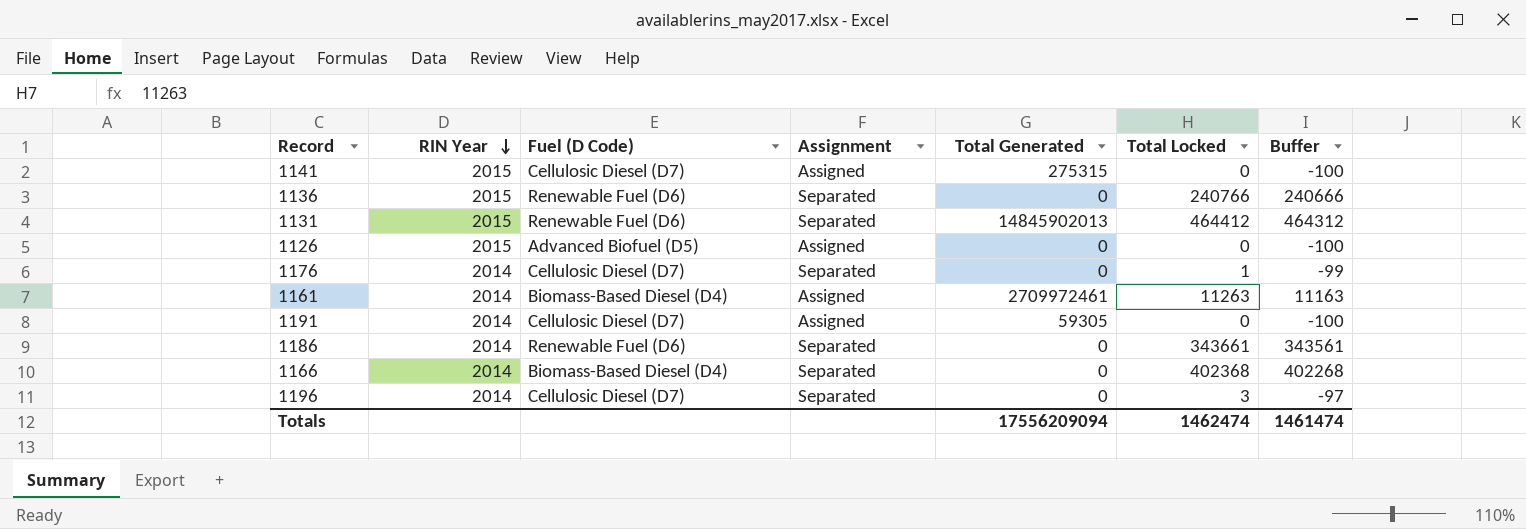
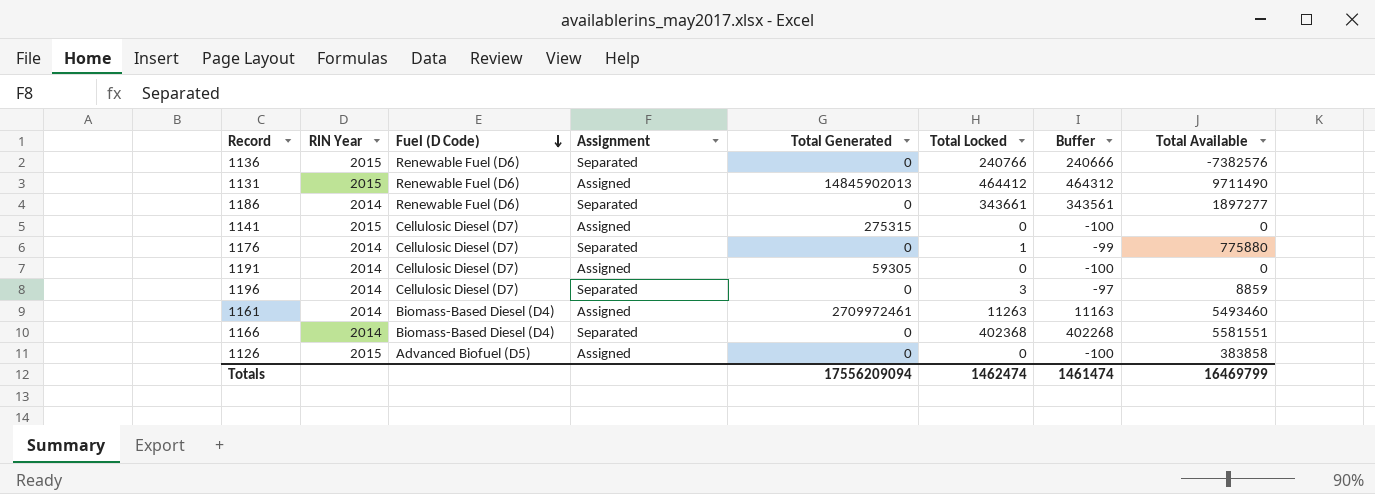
row order: RIN Year descending -> Fuel (D Code) descending
column Total Available | position: none -> 8
1131 | Assignment: Separated -> Assigned

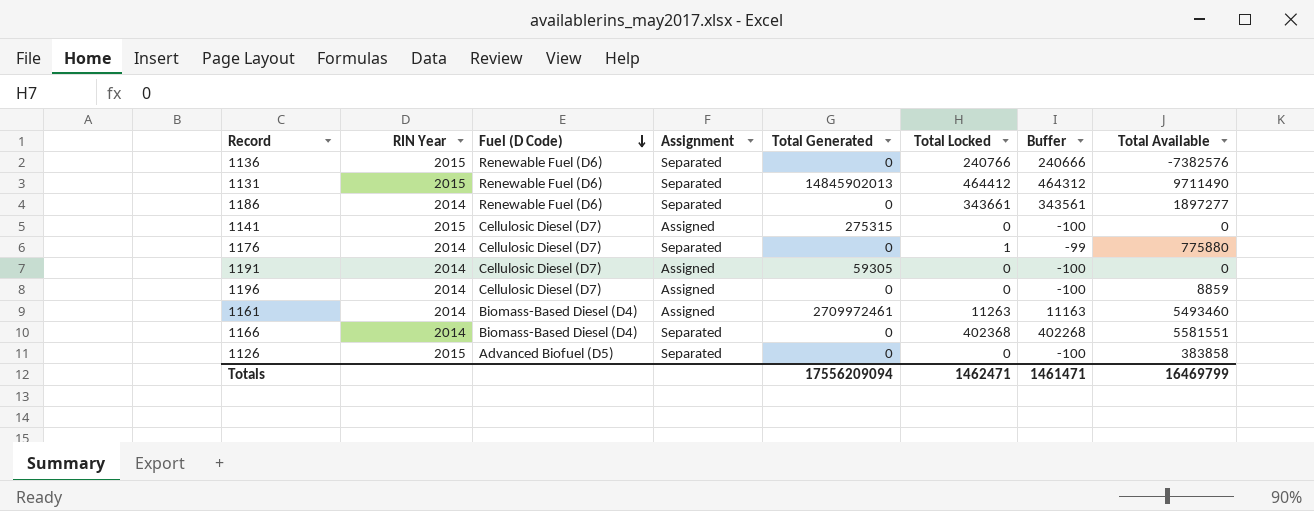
1131 | Assignment: Assigned -> Separated
1196 | Assignment: Separated -> Assigned
1196 | Total Locked: 3 -> 0
1196 | Buffer: -97 -> -100
1126 | Assignment: Assigned -> Separated
Totals | Total Locked: 1462474 -> 1462471
Totals | Buffer: 1461474 -> 1461471

